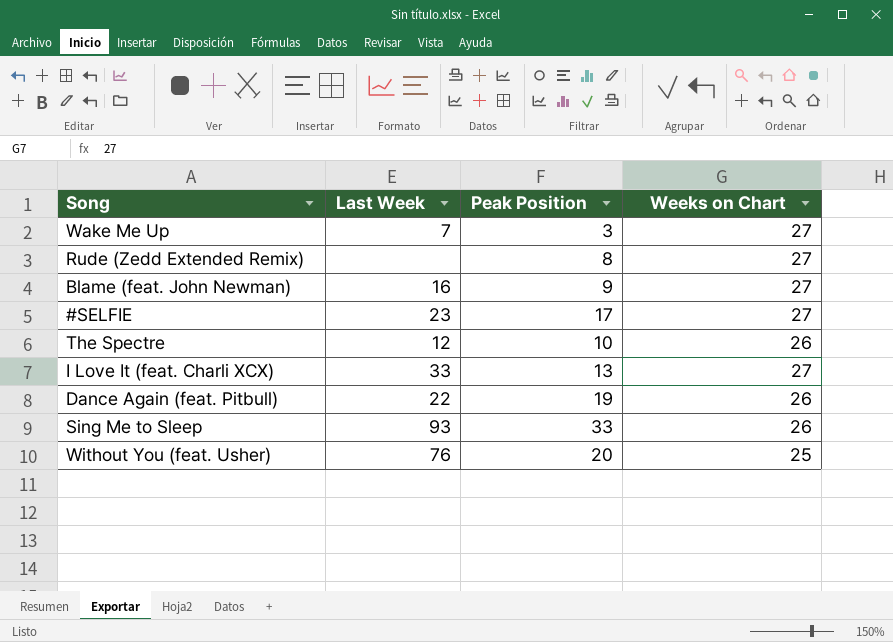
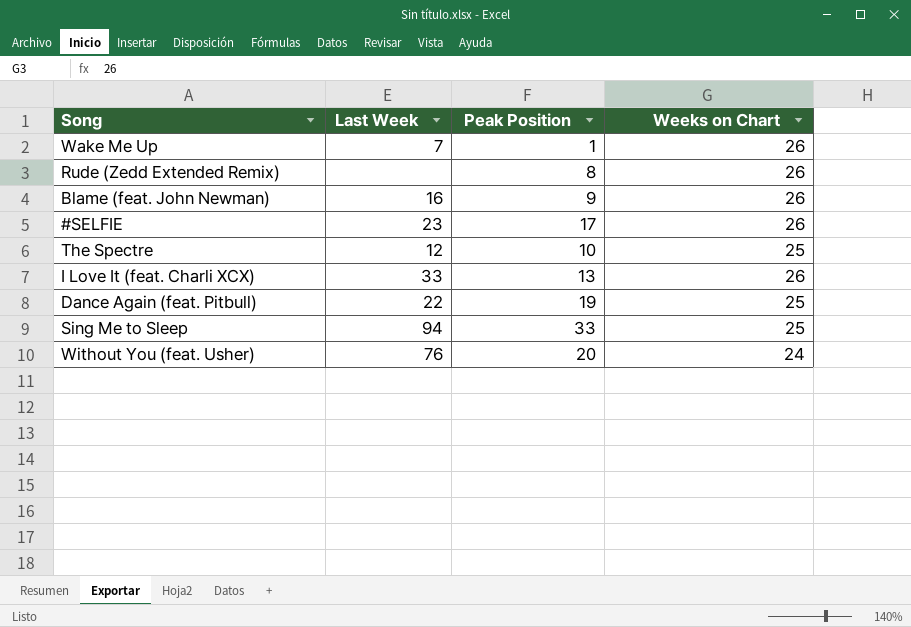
Wake Me Up | Peak Position: 3 -> 1
Wake Me Up | Weeks on Chart: 27 -> 26
Rude (Zedd Extended Remix) | Weeks on Chart: 27 -> 26
Blame (feat. John Newman) | Weeks on Chart: 27 -> 26
#SELFIE | Weeks on Chart: 27 -> 26
The Spectre | Weeks on Chart: 26 -> 25
I Love It (feat. Charli XCX) | Weeks on Chart: 27 -> 26
Dance Again (feat. Pitbull) | Weeks on Chart: 26 -> 25
Sing Me to Sleep | Last Week: 93 -> 94
Sing Me to Sleep | Weeks on Chart: 26 -> 25
Without You (feat. Usher) | Weeks on Chart: 25 -> 24

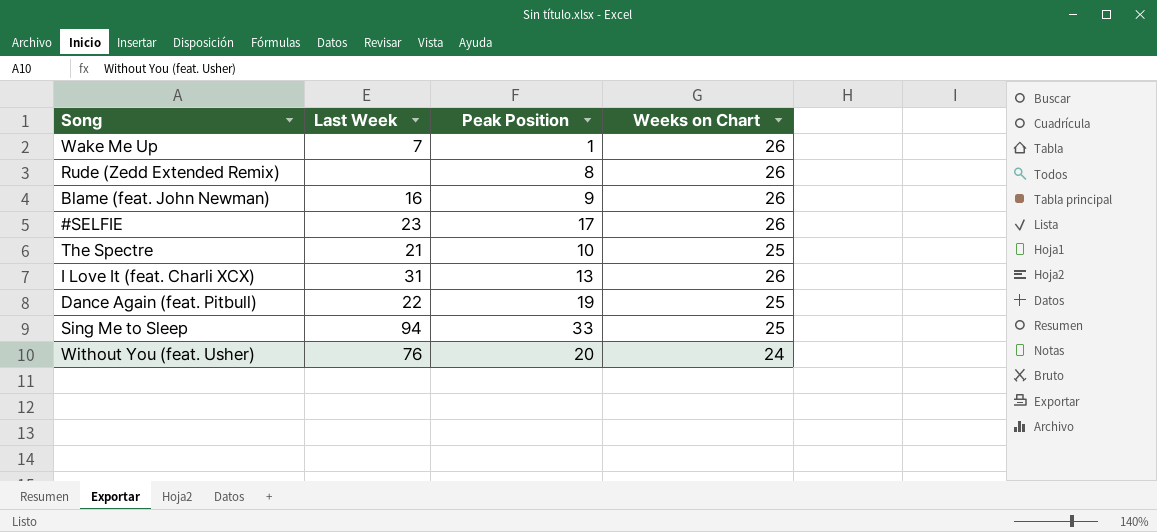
The Spectre | Last Week: 12 -> 21
I Love It (feat. Charli XCX) | Last Week: 33 -> 31

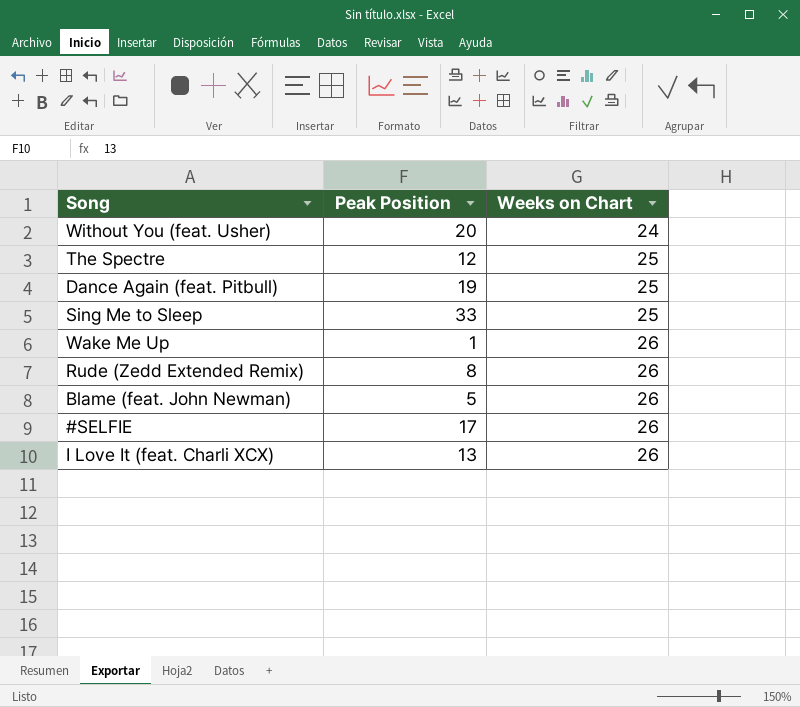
row order: none -> Weeks on Chart ascending
column Last Week | position: 2 -> none
The Spectre | Peak Position: 10 -> 12
Blame (feat. John Newman) | Peak Position: 9 -> 5

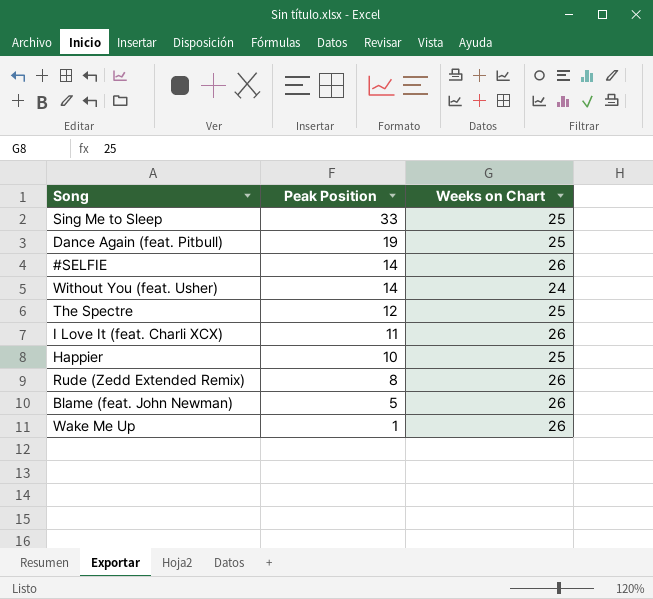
row order: Weeks on Chart ascending -> Peak Position descending
#SELFIE | Peak Position: 17 -> 14
Without You (feat. Usher) | Peak Position: 20 -> 14
I Love It (feat. Charli XCX) | Peak Position: 13 -> 11
row Happier: none -> 10 | 25

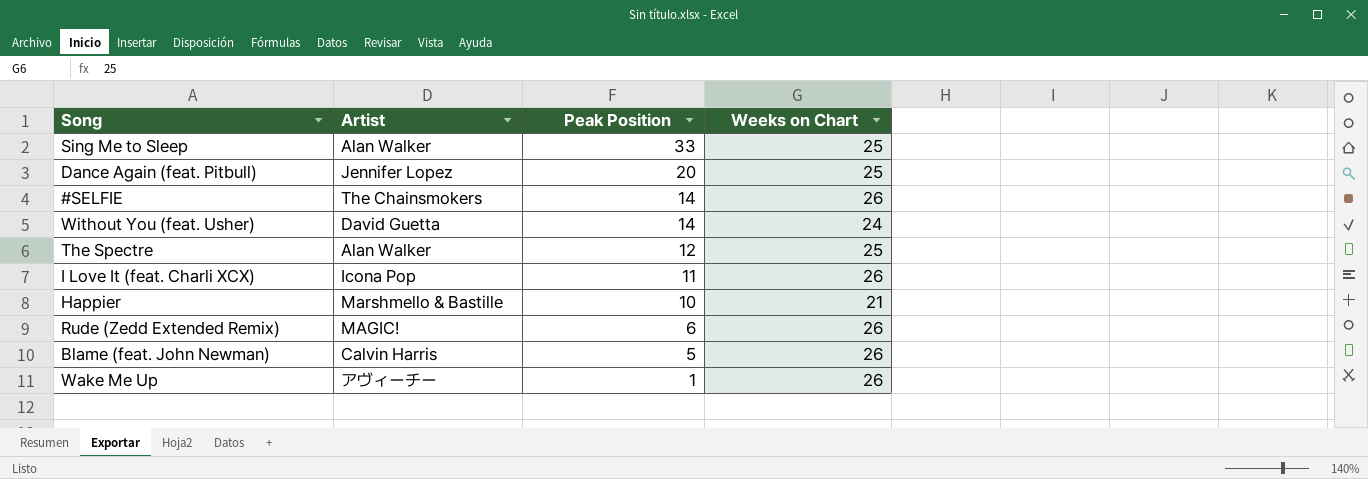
column Artist | position: none -> 2
Dance Again (feat. Pitbull) | Peak Position: 19 -> 20
Happier | Weeks on Chart: 25 -> 21
Rude (Zedd Extended Remix) | Peak Position: 8 -> 6

